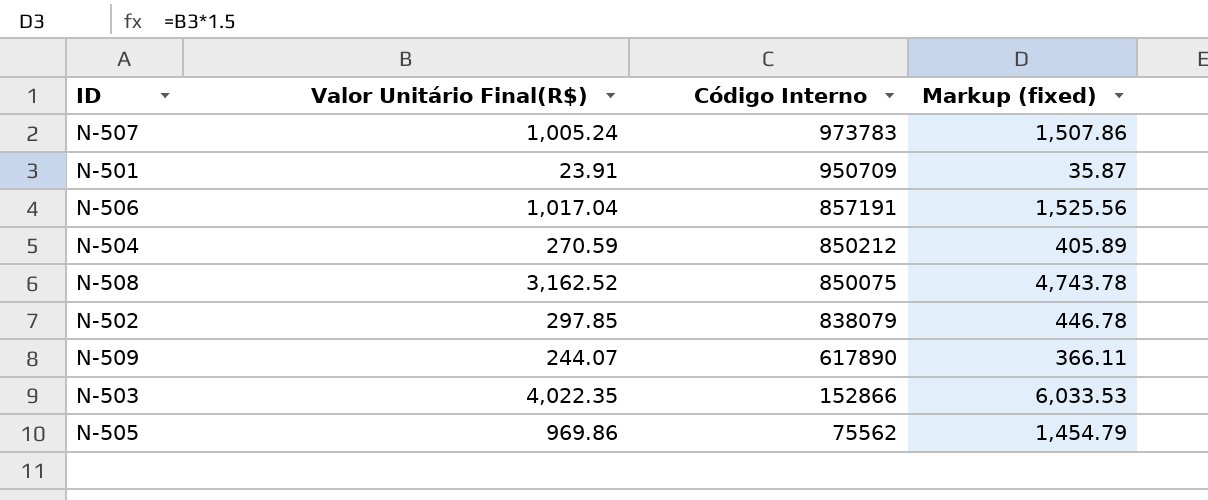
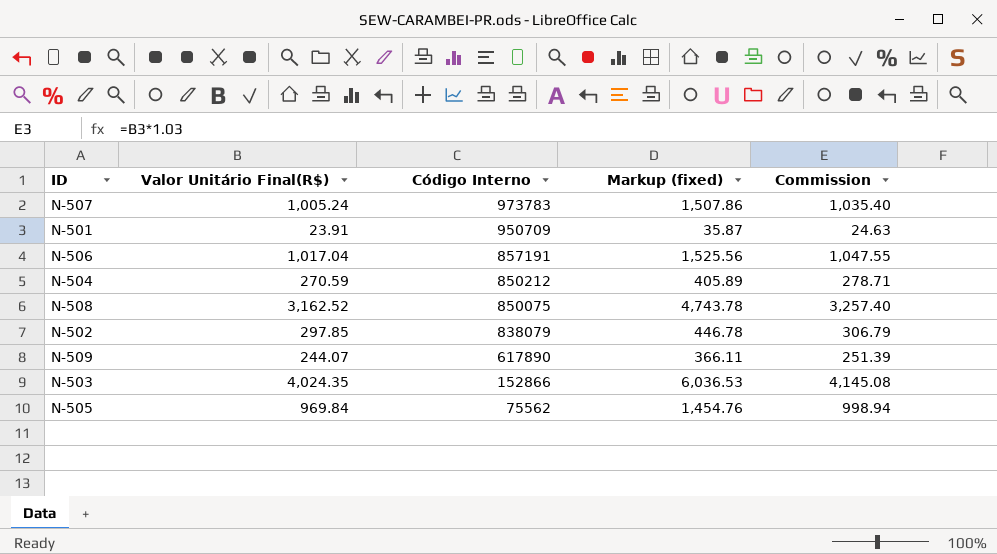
column Commission | formula: none -> [Valor Unitário Final(R$)] * 1.03
N-503 | Valor Unitário Final(R$): 4,022.35 -> 4,024.35
N-503 | Markup (fixed): 6,033.53 -> 6,036.53
N-505 | Valor Unitário Final(R$): 969.86 -> 969.84
N-505 | Markup (fixed): 1,454.79 -> 1,454.76

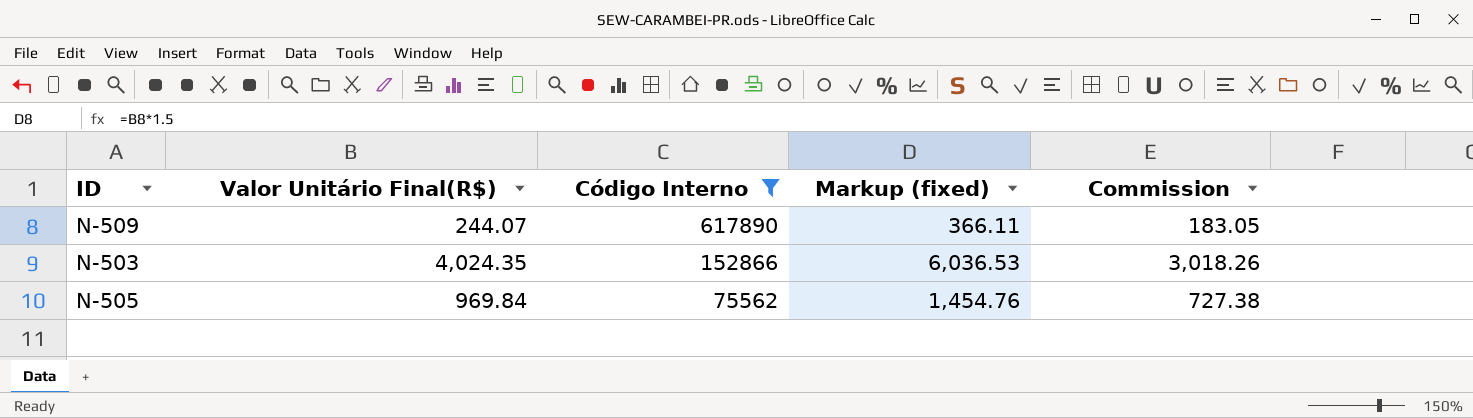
filter: none -> Código Interno <= 617890
column Commission | formula: [Valor Unitário Final(R$)] * 1.03 -> [Valor Unitário Final(R$)] * 0.75

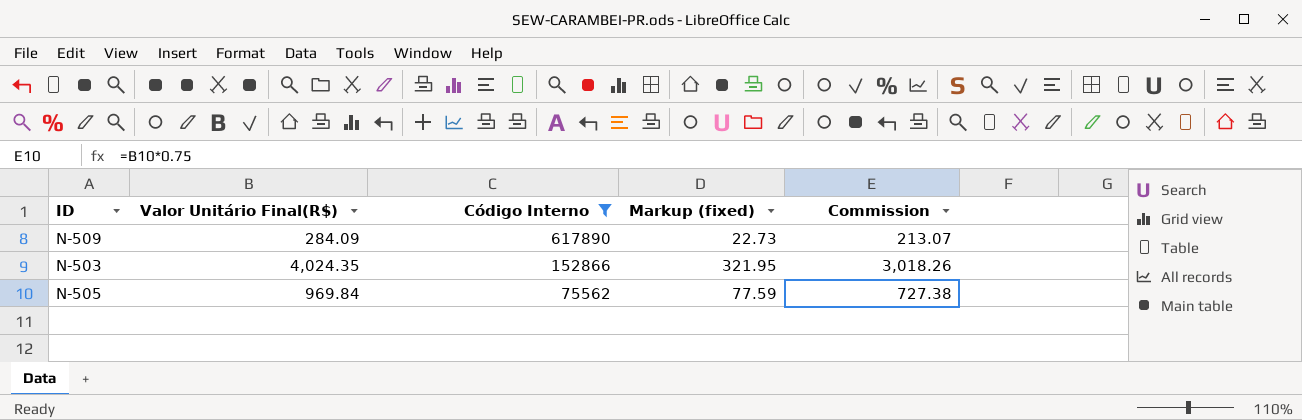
column Markup (fixed) | formula: [Valor Unitário Final(R$)] * 1.5 -> [Valor Unitário Final(R$)] * 0.08
N-509 | Valor Unitário Final(R$): 244.07 -> 284.09
N-509 | Commission: 183.05 -> 213.07

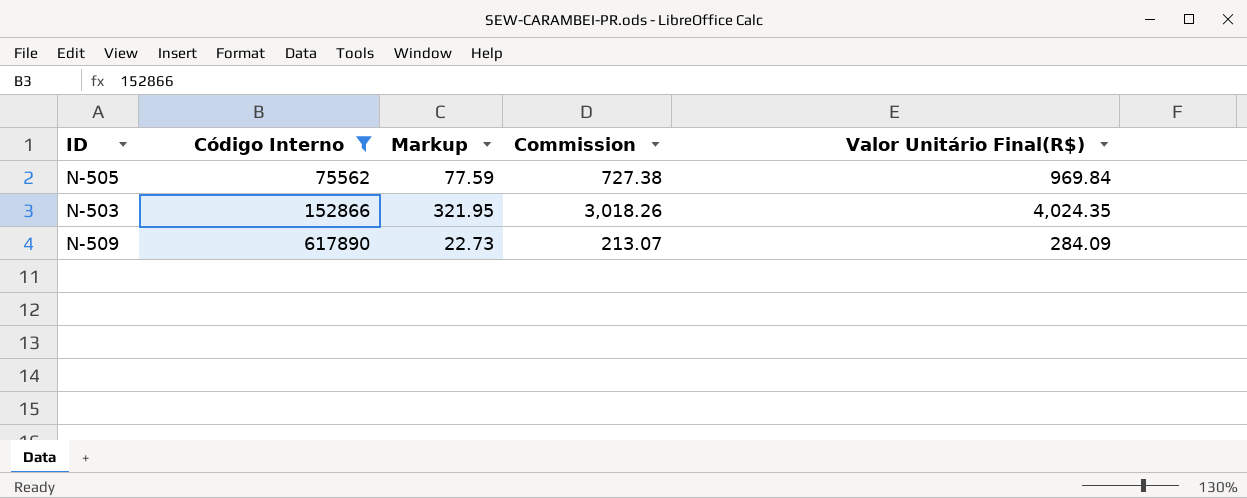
row order: Código Interno descending -> Código Interno ascending
column name: Markup (fixed) -> Markup
column Valor Unitário Final(R$) | position: 2 -> 5

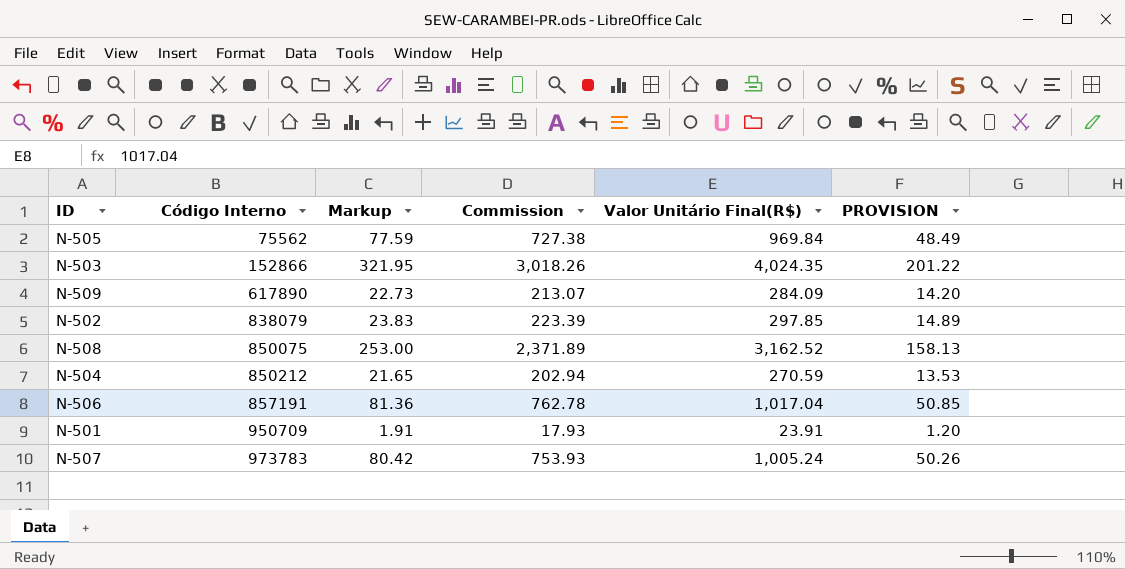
filter: Código Interno <= 617890 -> none
column PROVISION | formula: none -> [Valor Unitário Final(R$)] * 0.05

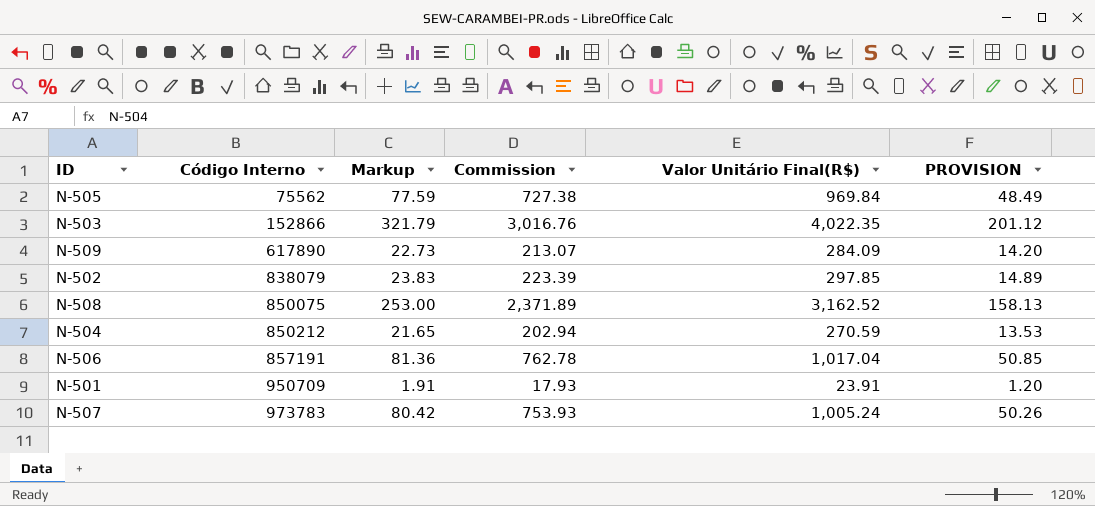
N-503 | Markup: 321.95 -> 321.79
N-503 | Commission: 3,018.26 -> 3,016.76
N-503 | Valor Unitário Final(R$): 4,024.35 -> 4,022.35
N-503 | PROVISION: 201.22 -> 201.12

